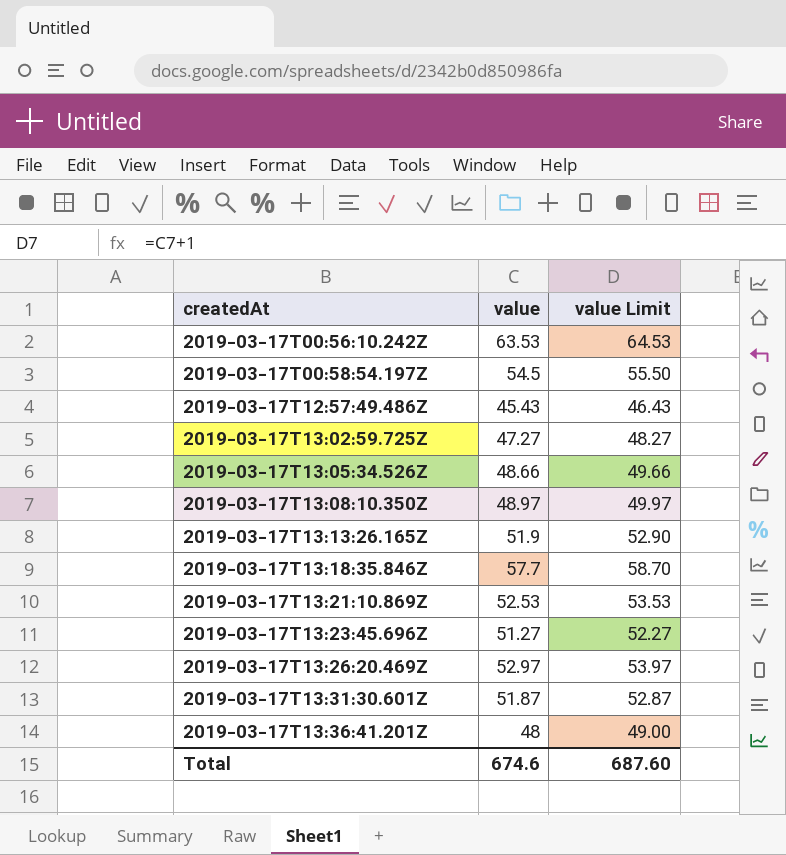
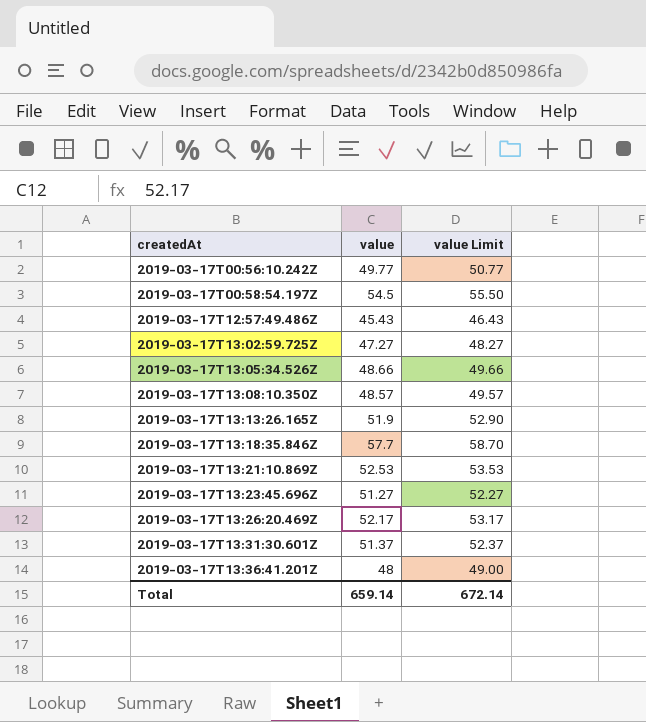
2019-03-17T00:56:10.242Z | value: 63.53 -> 49.77
2019-03-17T00:56:10.242Z | value Limit: 64.53 -> 50.77
2019-03-17T13:08:10.350Z | value: 48.97 -> 48.57
2019-03-17T13:08:10.350Z | value Limit: 49.97 -> 49.57
2019-03-17T13:26:20.469Z | value: 52.97 -> 52.17
2019-03-17T13:26:20.469Z | value Limit: 53.97 -> 53.17
2019-03-17T13:31:30.601Z | value: 51.87 -> 51.37
2019-03-17T13:31:30.601Z | value Limit: 52.87 -> 52.37
Total | value: 674.6 -> 659.14
Total | value Limit: 687.60 -> 672.14

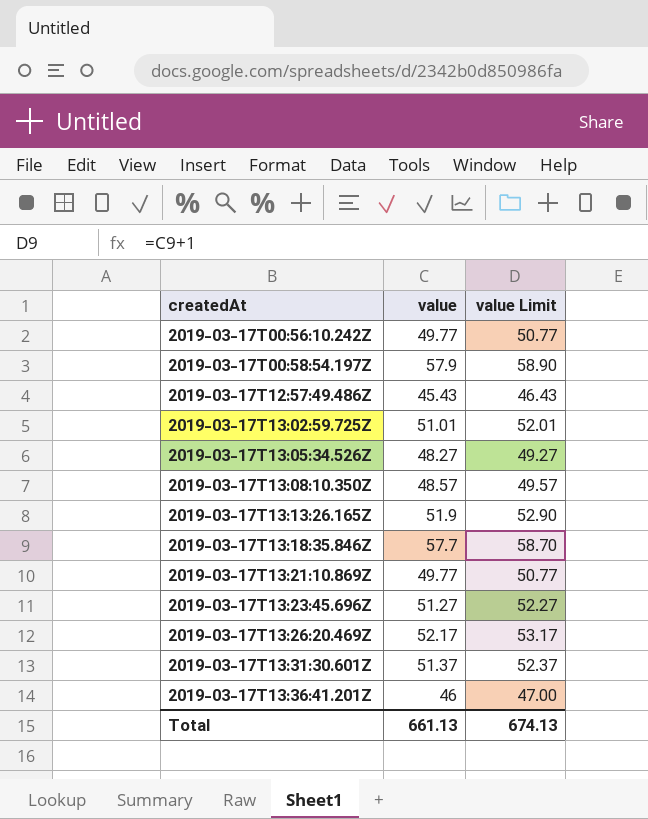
2019-03-17T00:58:54.197Z | value: 54.5 -> 57.9
2019-03-17T00:58:54.197Z | value Limit: 55.50 -> 58.90
2019-03-17T13:02:59.725Z | value: 47.27 -> 51.01
2019-03-17T13:02:59.725Z | value Limit: 48.27 -> 52.01
2019-03-17T13:05:34.526Z | value: 48.66 -> 48.27
2019-03-17T13:05:34.526Z | value Limit: 49.66 -> 49.27
2019-03-17T13:21:10.869Z | value: 52.53 -> 49.77
2019-03-17T13:21:10.869Z | value Limit: 53.53 -> 50.77
2019-03-17T13:36:41.201Z | value: 48 -> 46
2019-03-17T13:36:41.201Z | value Limit: 49.00 -> 47.00
Total | value: 659.14 -> 661.13
Total | value Limit: 672.14 -> 674.13

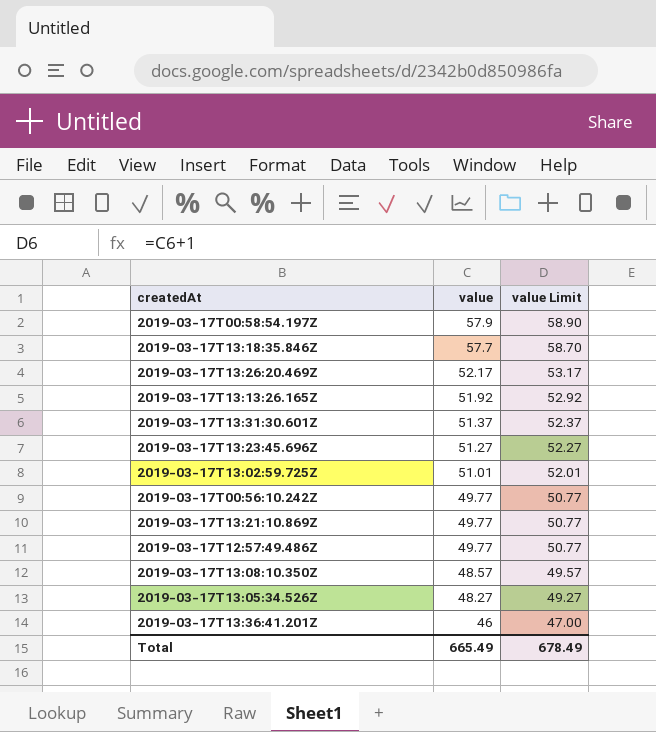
row order: createdAt ascending -> value descending
2019-03-17T13:13:26.165Z | value: 51.9 -> 51.92
2019-03-17T13:13:26.165Z | value Limit: 52.90 -> 52.92
2019-03-17T12:57:49.486Z | value: 45.43 -> 49.77
2019-03-17T12:57:49.486Z | value Limit: 46.43 -> 50.77
Total | value: 661.13 -> 665.49
Total | value Limit: 674.13 -> 678.49

